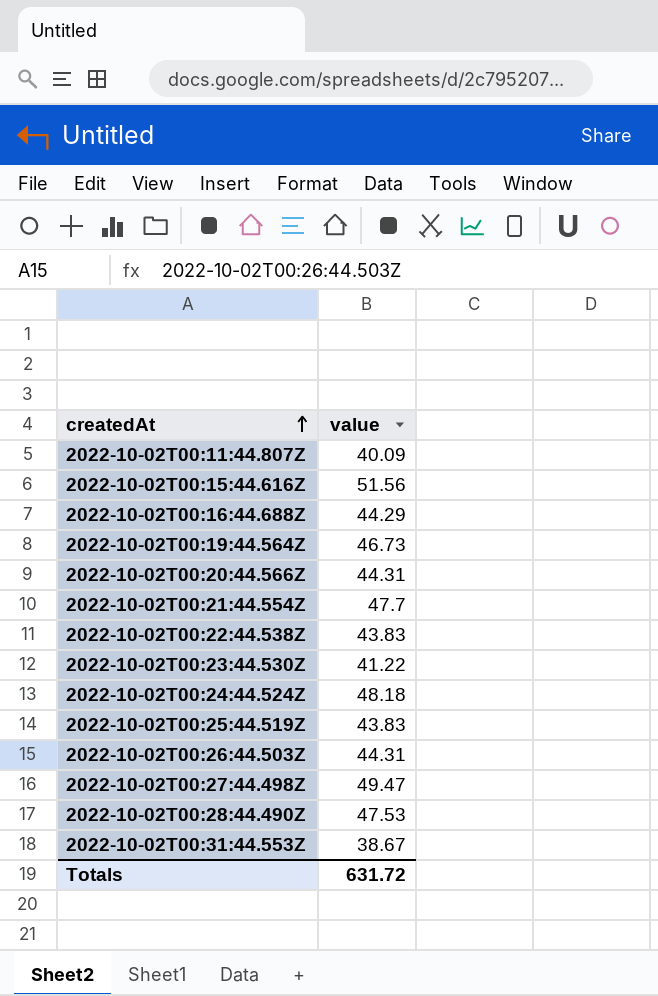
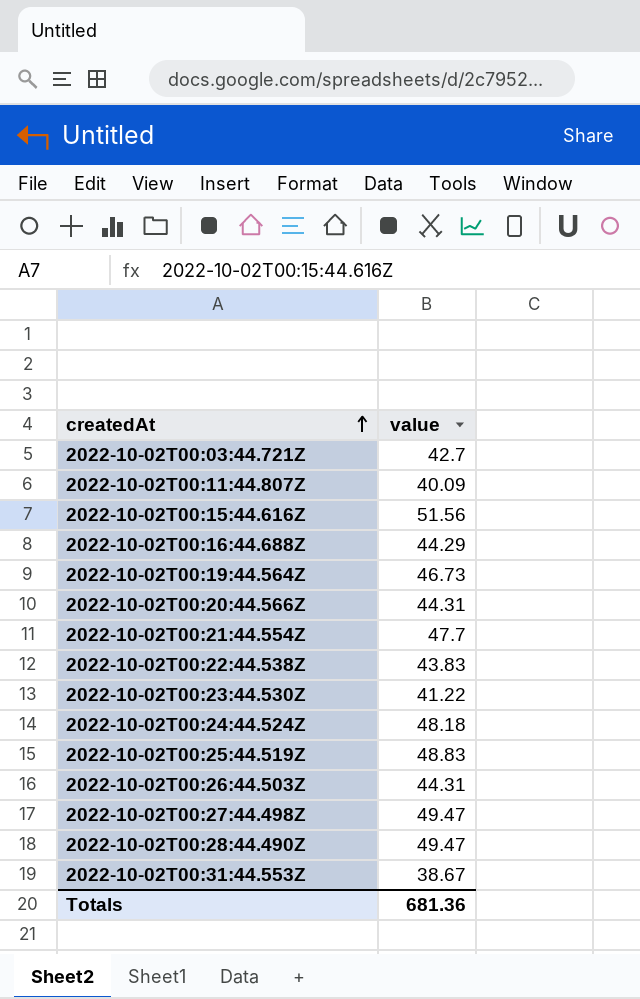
row 2022-10-02T00:03:44.721Z: none -> 42.7
2022-10-02T00:25:44.519Z | value: 43.83 -> 48.83
2022-10-02T00:28:44.490Z | value: 47.53 -> 49.47
Totals | value: 631.72 -> 681.36

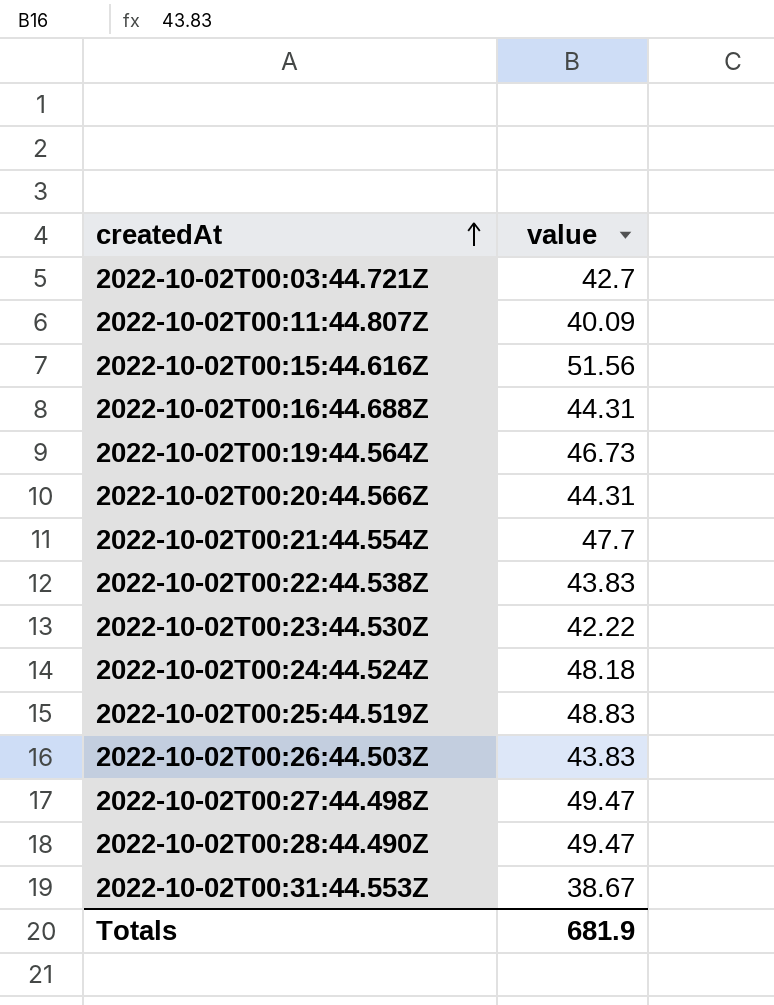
2022-10-02T00:16:44.688Z | value: 44.29 -> 44.31
2022-10-02T00:23:44.530Z | value: 41.22 -> 42.22
2022-10-02T00:26:44.503Z | value: 44.31 -> 43.83
Totals | value: 681.36 -> 681.9

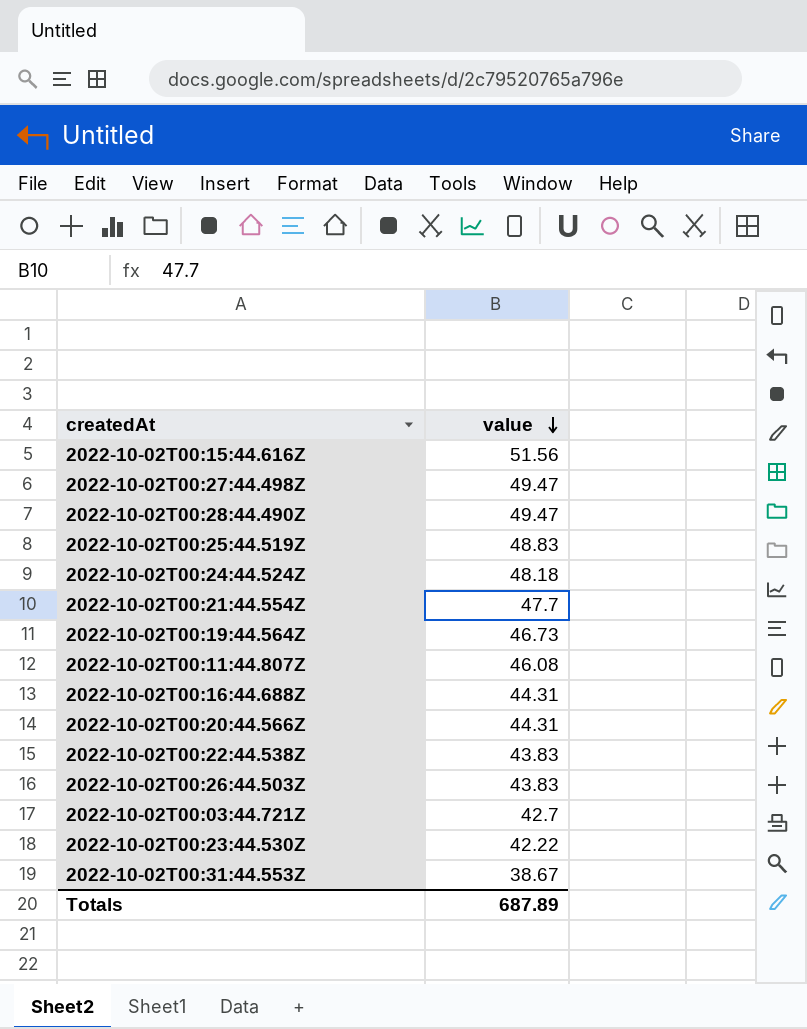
row order: createdAt ascending -> value descending
2022-10-02T00:11:44.807Z | value: 40.09 -> 46.08
Totals | value: 681.9 -> 687.89

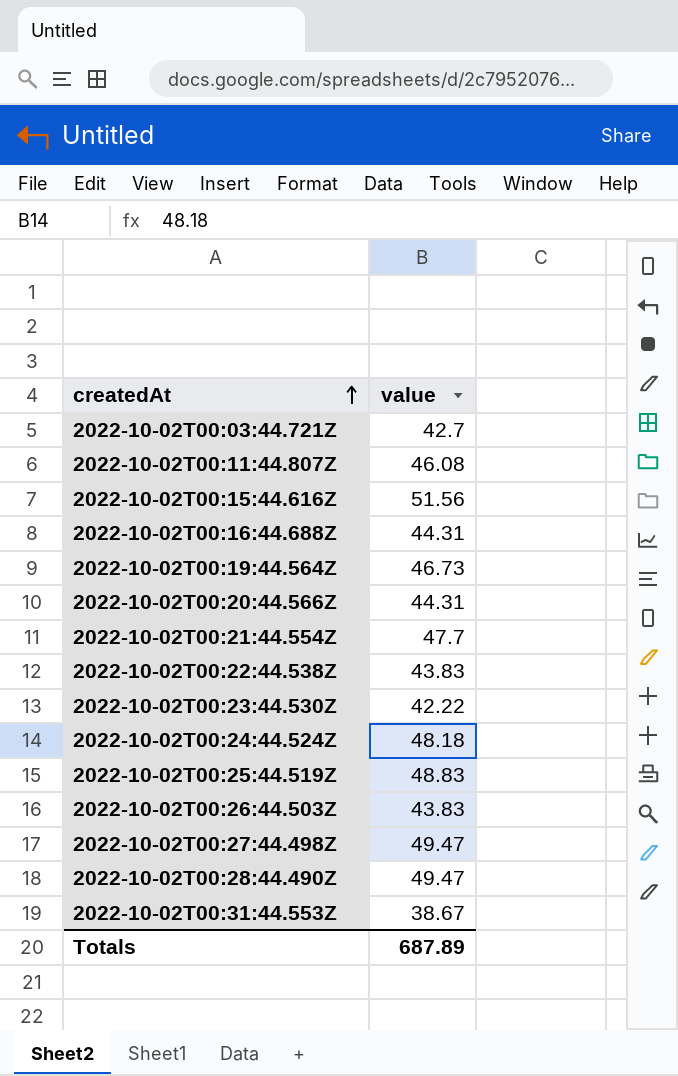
row order: value descending -> createdAt ascending

